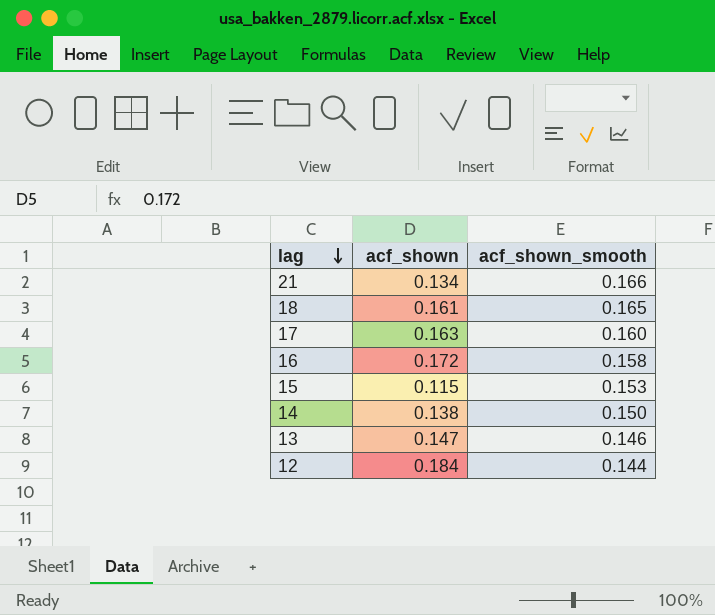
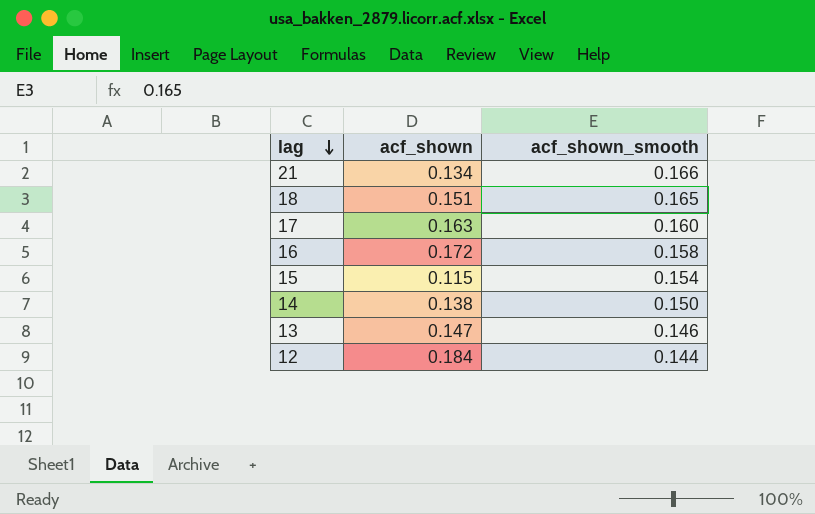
18 | acf_shown: 0.161 -> 0.151
15 | acf_shown_smooth: 0.153 -> 0.154

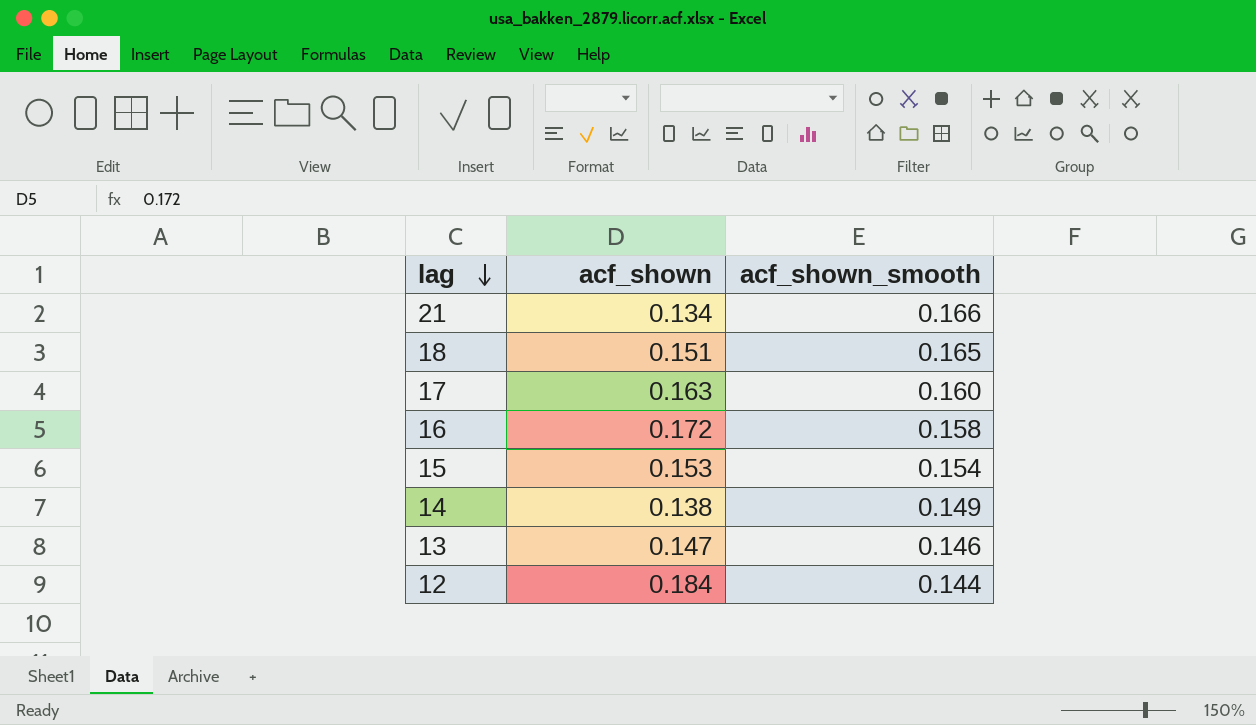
15 | acf_shown: 0.115 -> 0.153
14 | acf_shown_smooth: 0.150 -> 0.149

